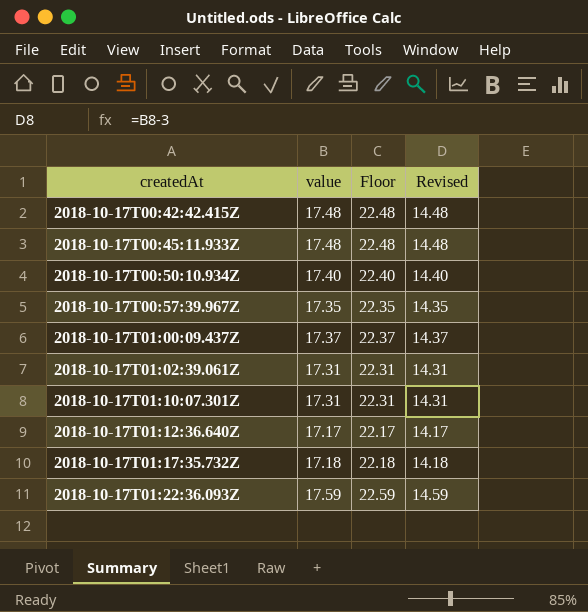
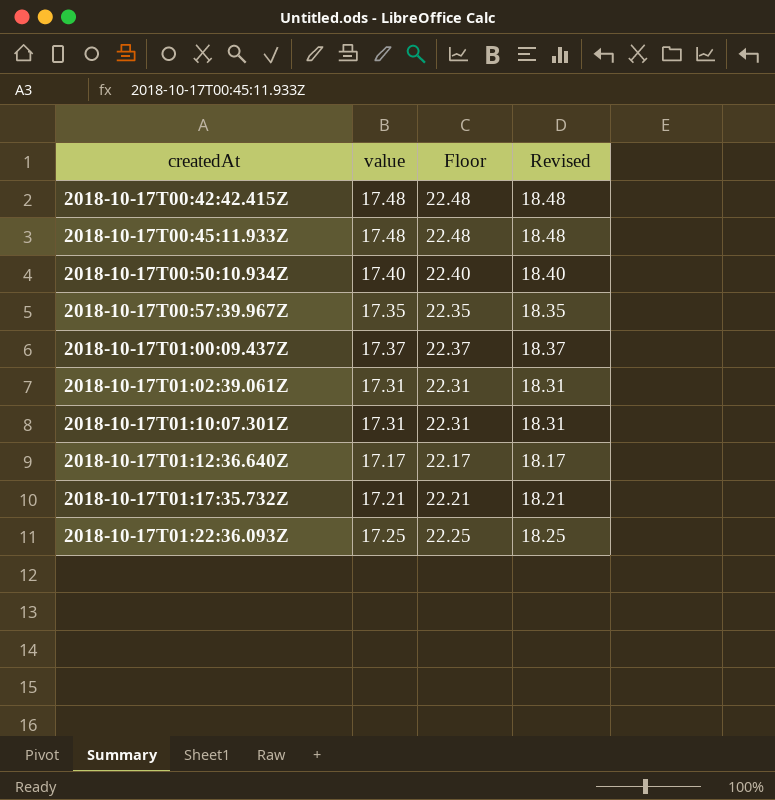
column Revised | formula: [value] - 3 -> [value] + 1
2018-10-17T01:17:35.732Z | value: 17.18 -> 17.21
2018-10-17T01:17:35.732Z | Floor: 22.18 -> 22.21
2018-10-17T01:22:36.093Z | value: 17.59 -> 17.25
2018-10-17T01:22:36.093Z | Floor: 22.59 -> 22.25

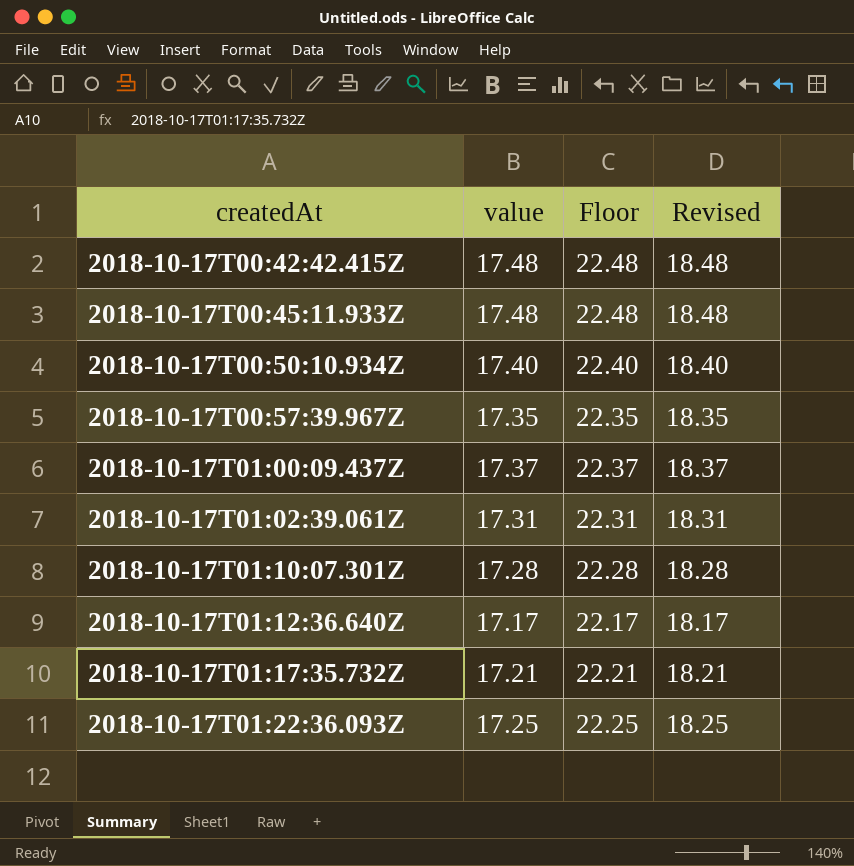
2018-10-17T01:10:07.301Z | value: 17.31 -> 17.28
2018-10-17T01:10:07.301Z | Floor: 22.31 -> 22.28
2018-10-17T01:10:07.301Z | Revised: 18.31 -> 18.28

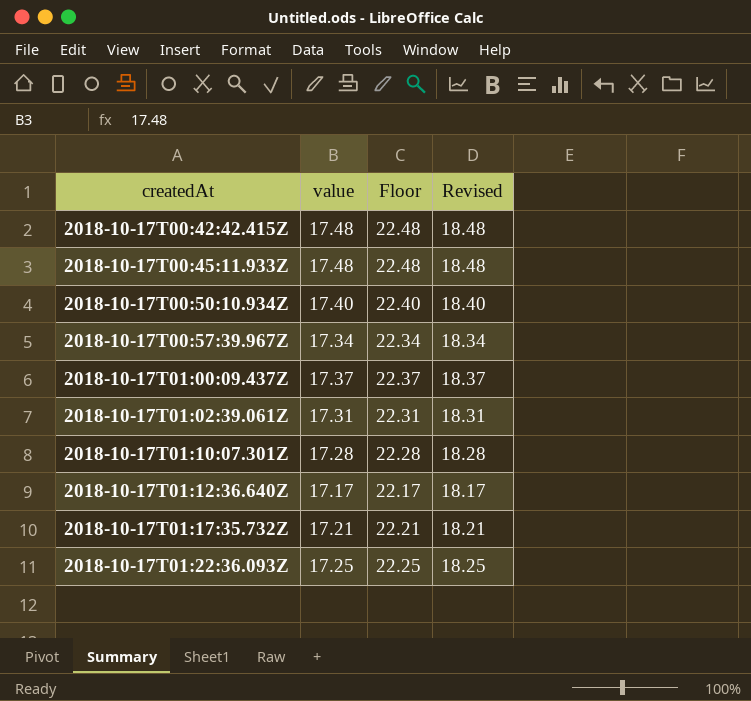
2018-10-17T00:57:39.967Z | value: 17.35 -> 17.34
2018-10-17T00:57:39.967Z | Floor: 22.35 -> 22.34
2018-10-17T00:57:39.967Z | Revised: 18.35 -> 18.34

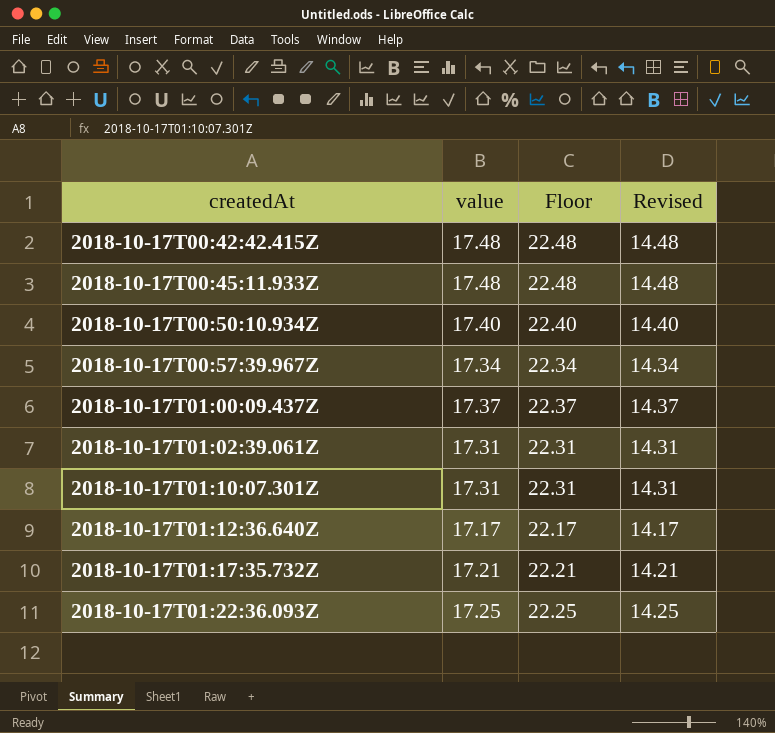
column Revised | formula: [value] + 1 -> [value] - 3
2018-10-17T01:10:07.301Z | value: 17.28 -> 17.31
2018-10-17T01:10:07.301Z | Floor: 22.28 -> 22.31

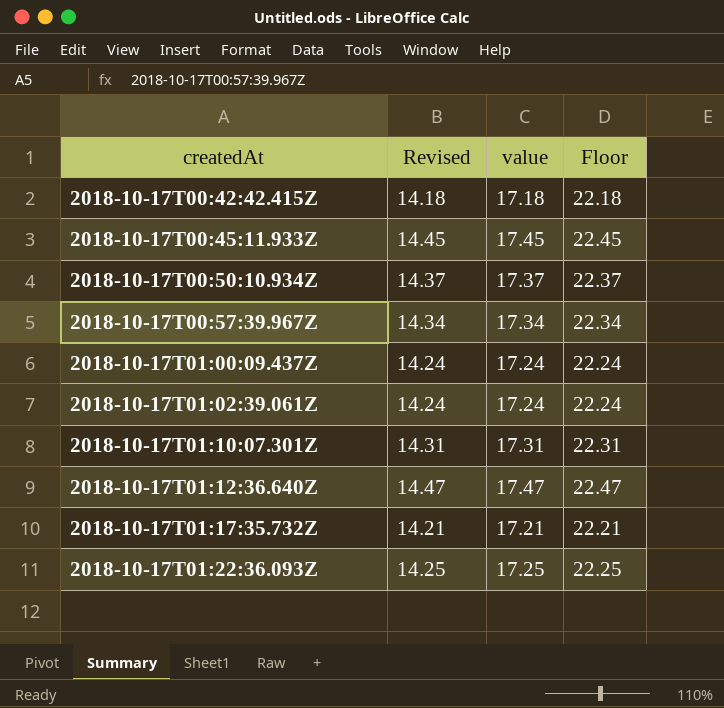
column Revised | position: 4 -> 2
2018-10-17T00:42:42.415Z | Revised: 14.48 -> 14.18
2018-10-17T00:42:42.415Z | value: 17.48 -> 17.18
2018-10-17T00:42:42.415Z | Floor: 22.48 -> 22.18
2018-10-17T00:45:11.933Z | Revised: 14.48 -> 14.45
2018-10-17T00:45:11.933Z | value: 17.48 -> 17.45
2018-10-17T00:45:11.933Z | Floor: 22.48 -> 22.45
2018-10-17T00:50:10.934Z | Revised: 14.40 -> 14.37
2018-10-17T00:50:10.934Z | value: 17.40 -> 17.37
2018-10-17T00:50:10.934Z | Floor: 22.40 -> 22.37
2018-10-17T01:00:09.437Z | Revised: 14.37 -> 14.24
2018-10-17T01:00:09.437Z | value: 17.37 -> 17.24
2018-10-17T01:00:09.437Z | Floor: 22.37 -> 22.24
2018-10-17T01:02:39.061Z | Revised: 14.31 -> 14.24
2018-10-17T01:02:39.061Z | value: 17.31 -> 17.24
2018-10-17T01:02:39.061Z | Floor: 22.31 -> 22.24
2018-10-17T01:12:36.640Z | Revised: 14.17 -> 14.47
2018-10-17T01:12:36.640Z | value: 17.17 -> 17.47
2018-10-17T01:12:36.640Z | Floor: 22.17 -> 22.47

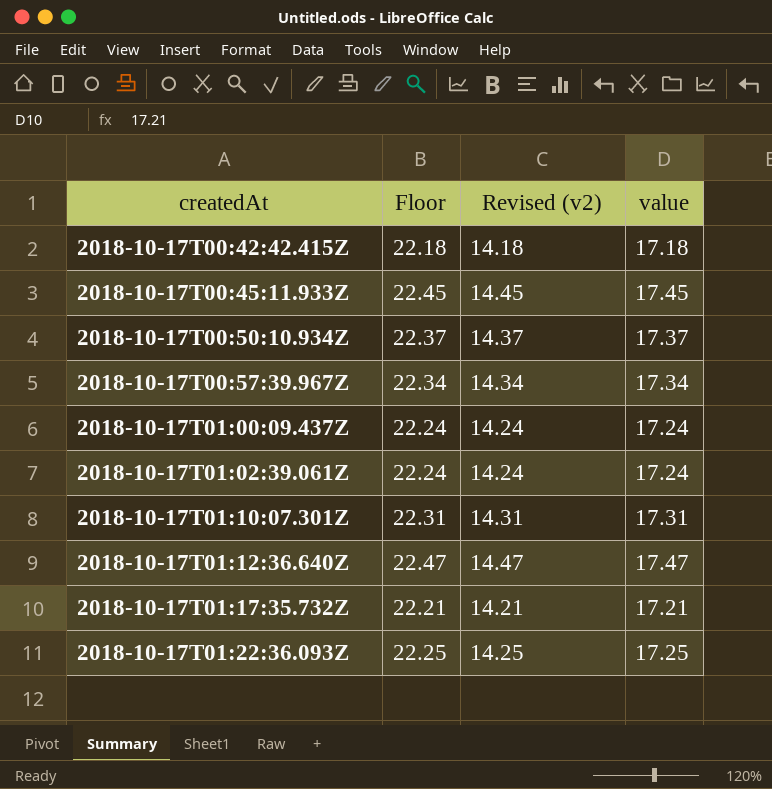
column Floor | position: 4 -> 2
column name: Revised -> Revised (v2)

